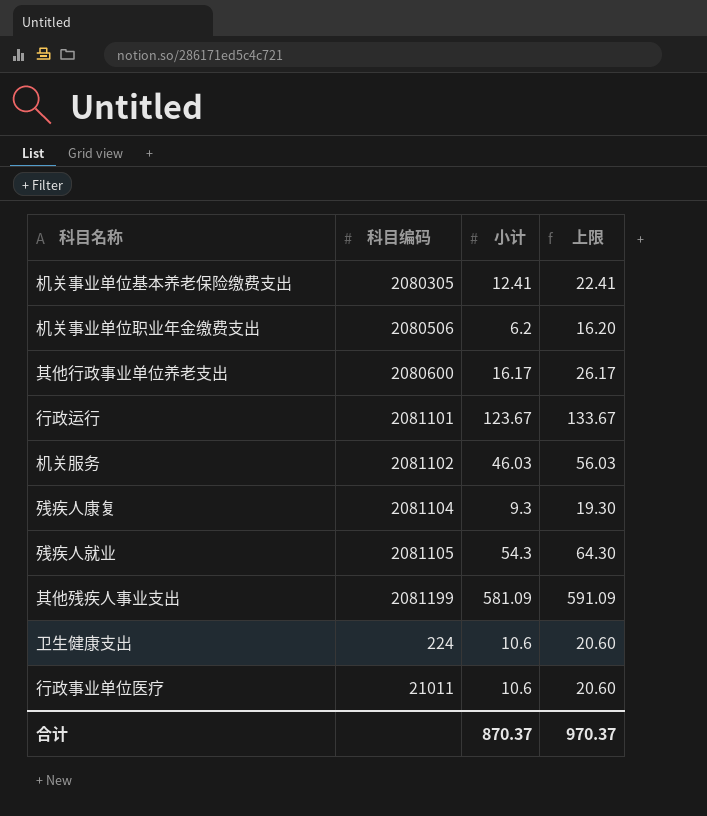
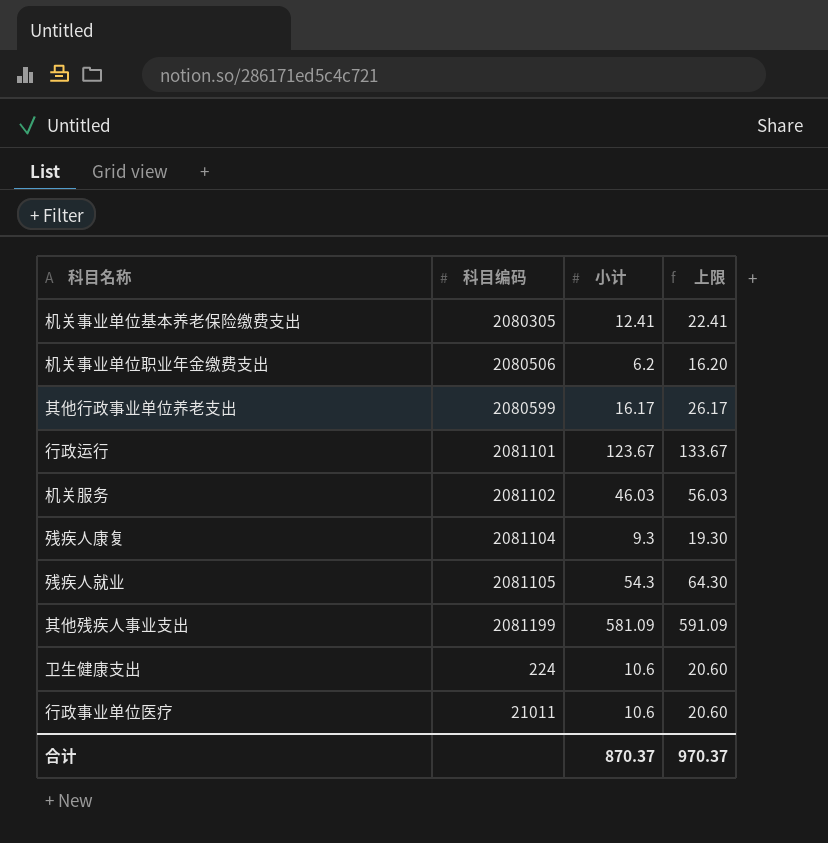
其他行政事业单位养老支出 | 科目编码: 2080600 -> 2080599

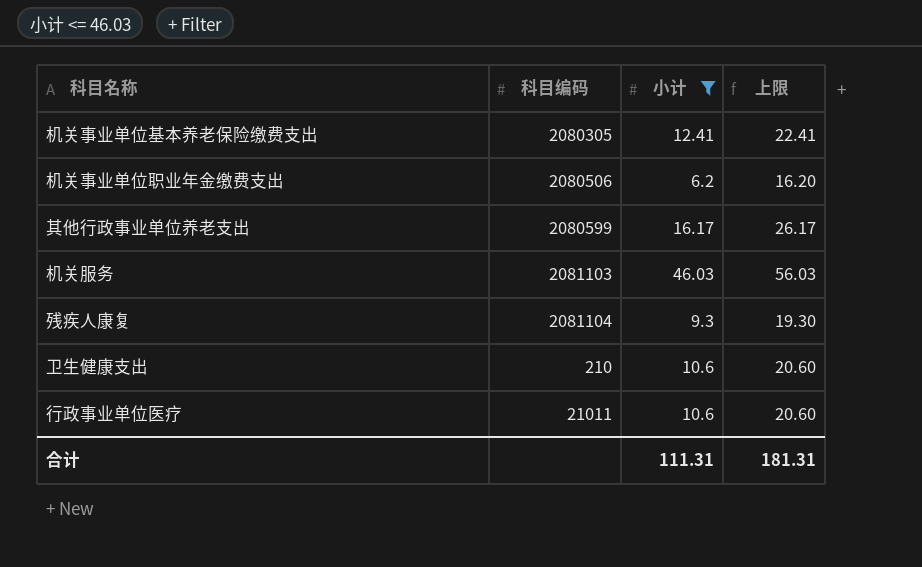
filter: none -> 小计 <= 46.03
机关服务 | 科目编码: 2081102 -> 2081103
卫生健康支出 | 科目编码: 224 -> 210
合计 | 小计: 870.37 -> 111.31
合计 | 上限: 970.37 -> 181.31

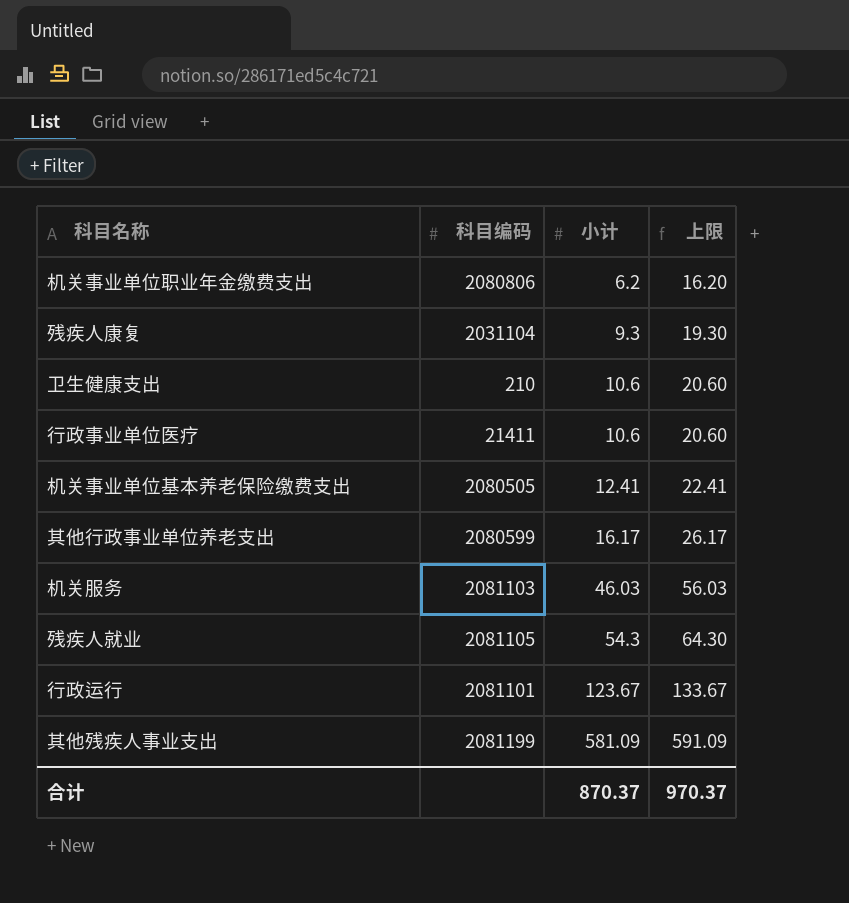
filter: 小计 <= 46.03 -> none
row order: none -> 小计 ascending
机关事业单位职业年金缴费支出 | 科目编码: 2080506 -> 2080806
残疾人康复 | 科目编码: 2081104 -> 2031104
行政事业单位医疗 | 科目编码: 21011 -> 21411
机关事业单位基本养老保险缴费支出 | 科目编码: 2080305 -> 2080505
合计 | 小计: 111.31 -> 870.37
合计 | 上限: 181.31 -> 970.37

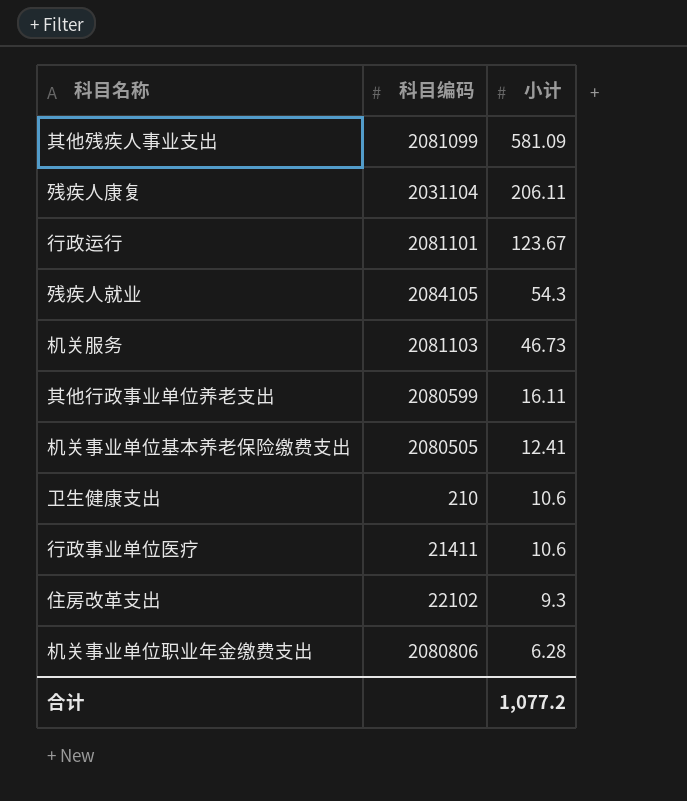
row order: 小计 ascending -> 小计 descending
column 上限 | formula: [小计] + 10 -> none
其他残疾人事业支出 | 科目编码: 2081199 -> 2081099
残疾人康复 | 小计: 9.3 -> 206.11
残疾人就业 | 科目编码: 2081105 -> 2084105
机关服务 | 小计: 46.03 -> 46.73
其他行政事业单位养老支出 | 小计: 16.17 -> 16.11
row 住房改革支出: none -> 22102 | 9.3
机关事业单位职业年金缴费支出 | 小计: 6.2 -> 6.28
合计 | 小计: 870.37 -> 1,077.2

